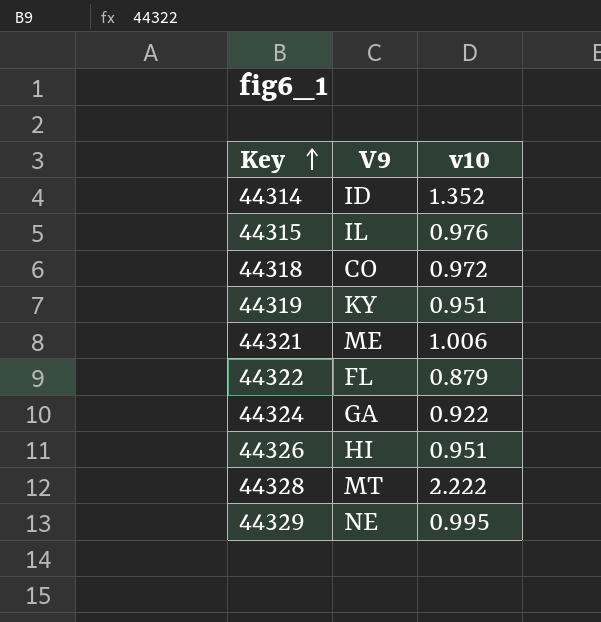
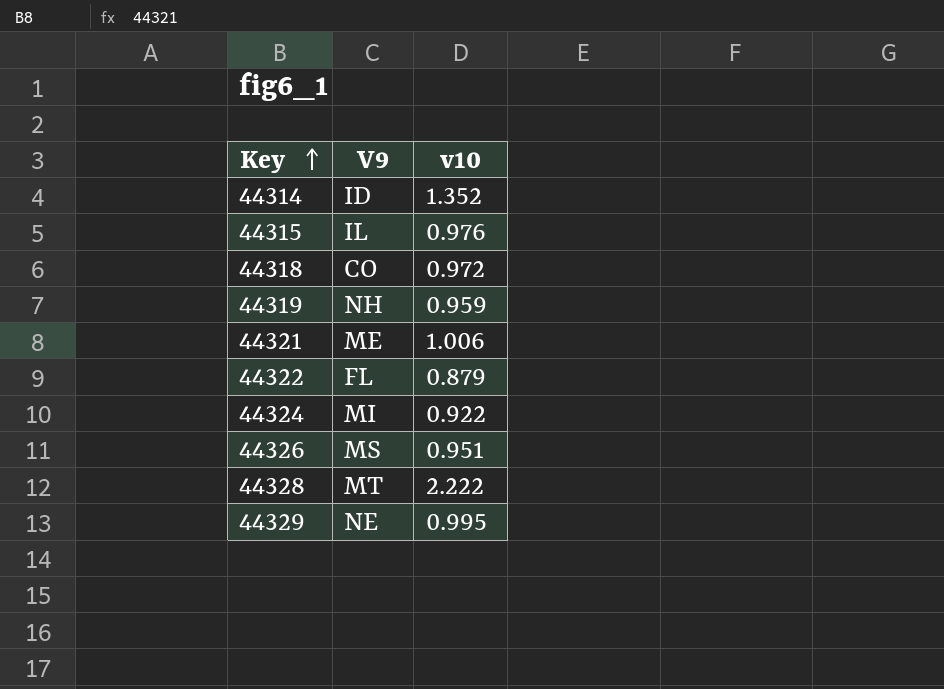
44319 | V9: KY -> NH
44319 | v10: 0.951 -> 0.959
44324 | V9: GA -> MI
44326 | V9: HI -> MS

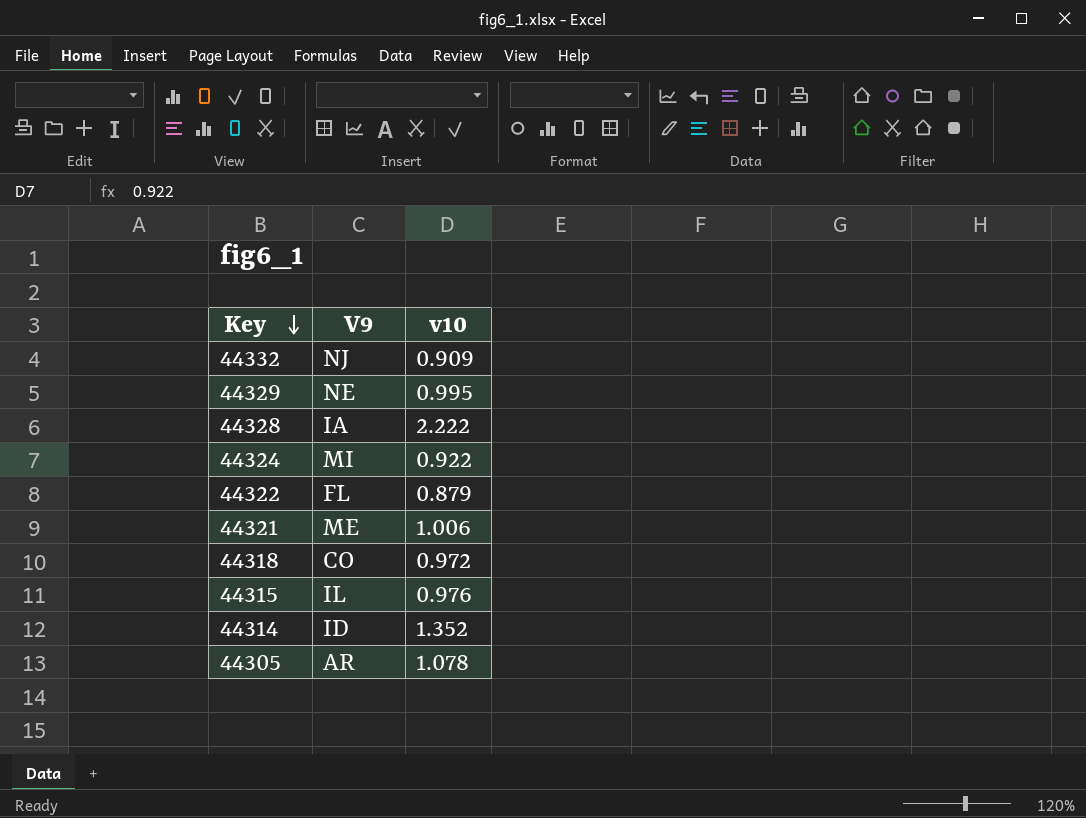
row order: Key ascending -> Key descending
row 44319: NH | 0.959 -> none
row 44326: MS | 0.951 -> none
row 44332: none -> NJ | 0.909
44328 | V9: MT -> IA
row 44305: none -> AR | 1.078

